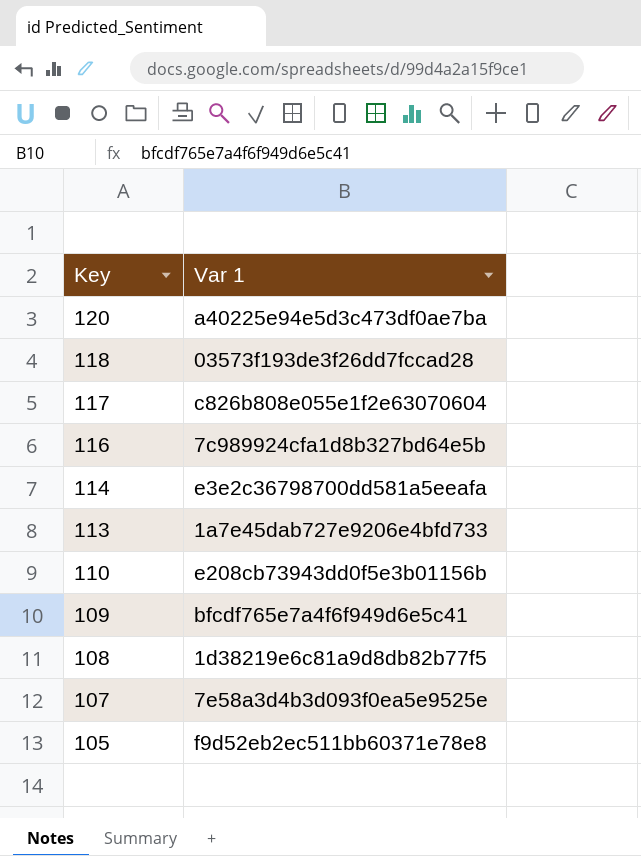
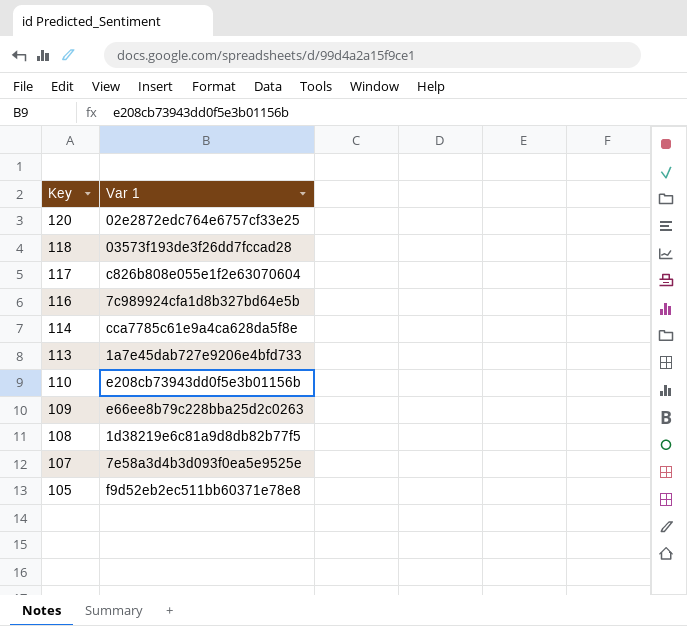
120 | Var 1: a40225e94e5d3c473df0ae7ba -> 02e2872edc764e6757cf33e25
114 | Var 1: e3e2c36798700dd581a5eeafa -> cca7785c61e9a4ca628da5f8e
109 | Var 1: bfcdf765e7a4f6f949d6e5c41 -> e66ee8b79c228bba25d2c0263

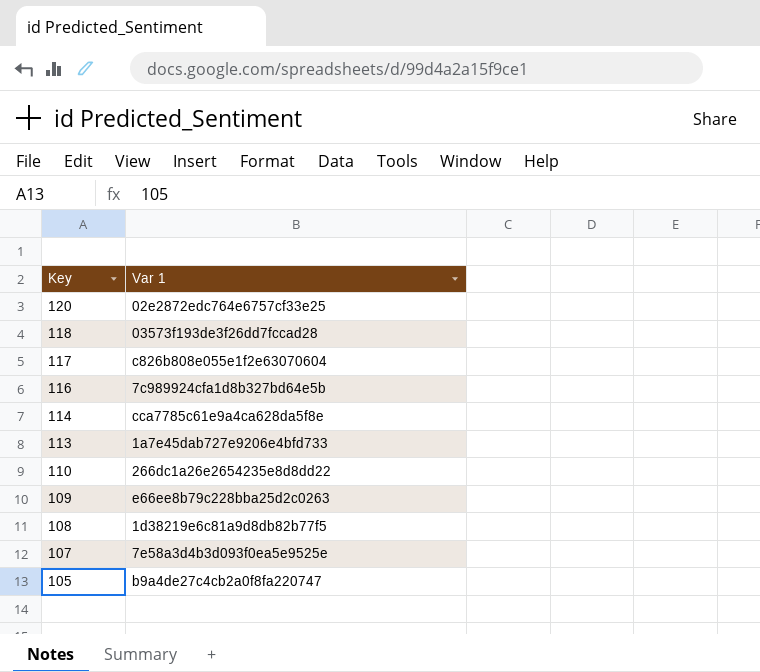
110 | Var 1: e208cb73943dd0f5e3b01156b -> 266dc1a26e2654235e8d8dd22
105 | Var 1: f9d52eb2ec511bb60371e78e8 -> b9a4de27c4cb2a0f8fa220747

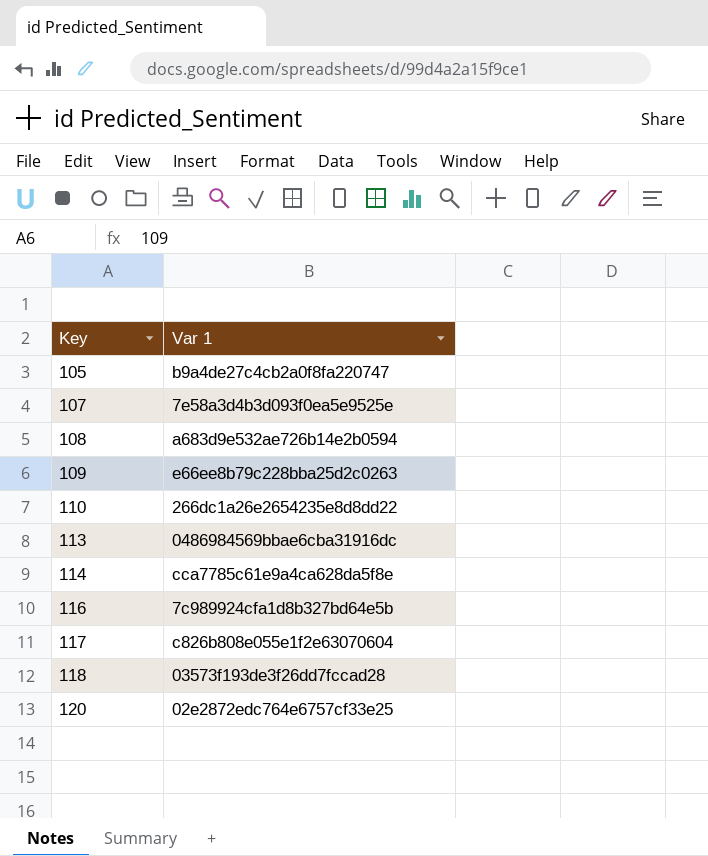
row order: Key descending -> Key ascending
108 | Var 1: 1d38219e6c81a9d8db82b77f5 -> a683d9e532ae726b14e2b0594
113 | Var 1: 1a7e45dab727e9206e4bfd733 -> 0486984569bbae6cba31916dc

